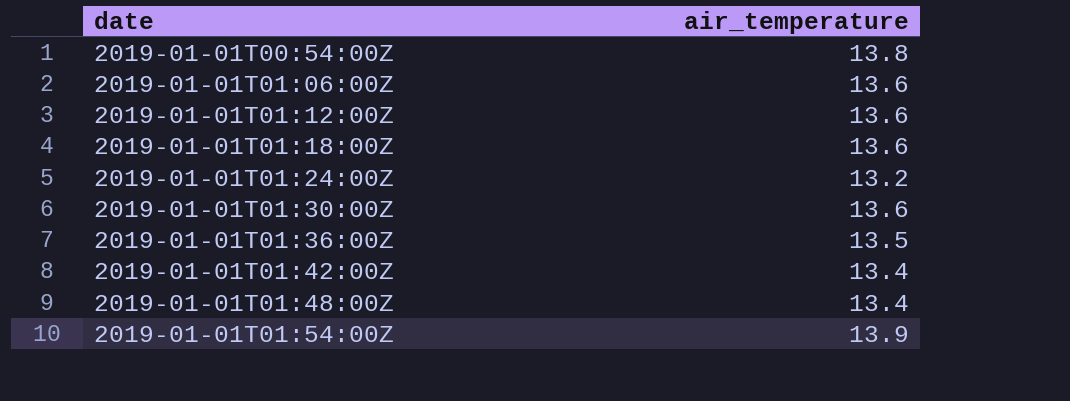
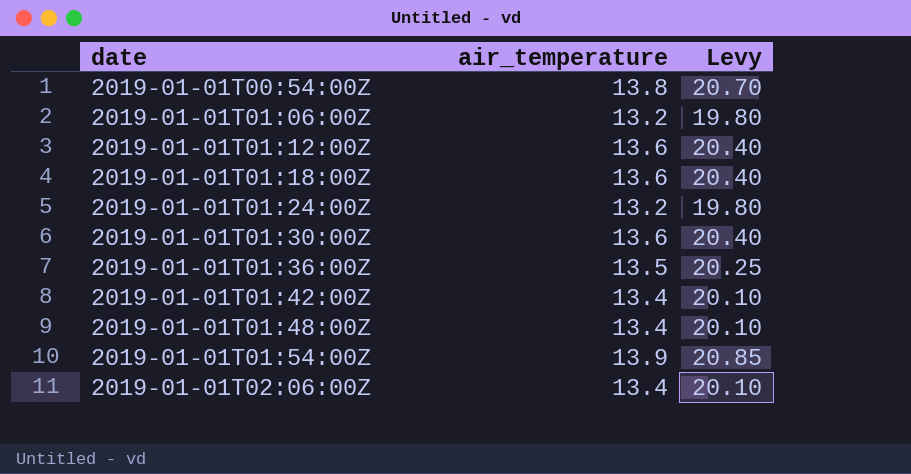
column Levy | formula: none -> [air_temperature] * 1.5
2019-01-01T01:06:00Z | air_temperature: 13.6 -> 13.2
row 2019-01-01T02:06:00Z: none -> 13.4 | 20.10

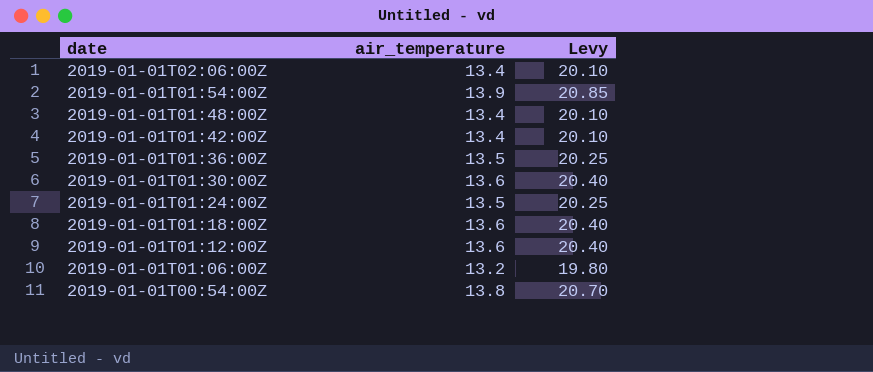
row order: date ascending -> date descending
2019-01-01T01:24:00Z | air_temperature: 13.2 -> 13.5
2019-01-01T01:24:00Z | Levy: 19.80 -> 20.25

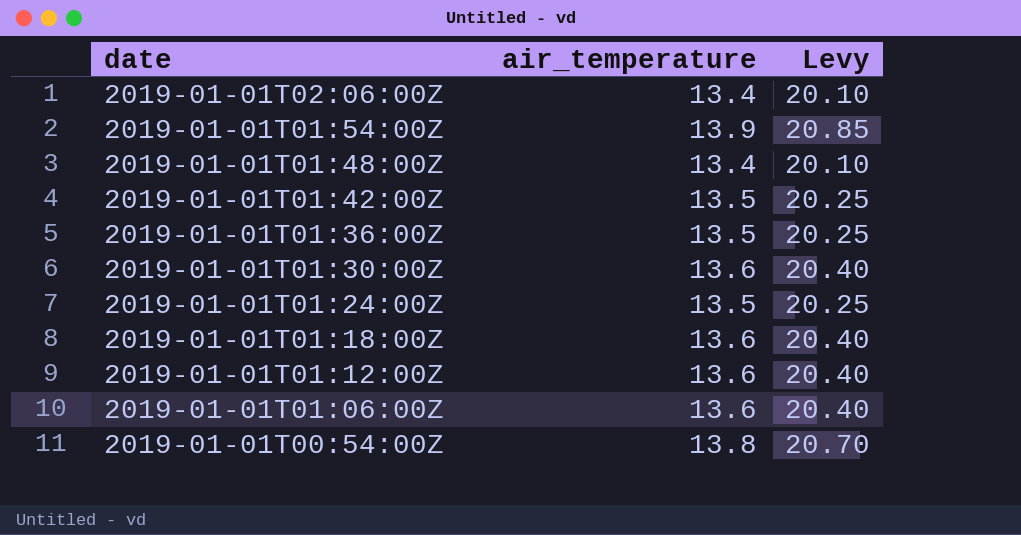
2019-01-01T01:42:00Z | air_temperature: 13.4 -> 13.5
2019-01-01T01:42:00Z | Levy: 20.10 -> 20.25
2019-01-01T01:06:00Z | air_temperature: 13.2 -> 13.6
2019-01-01T01:06:00Z | Levy: 19.80 -> 20.40

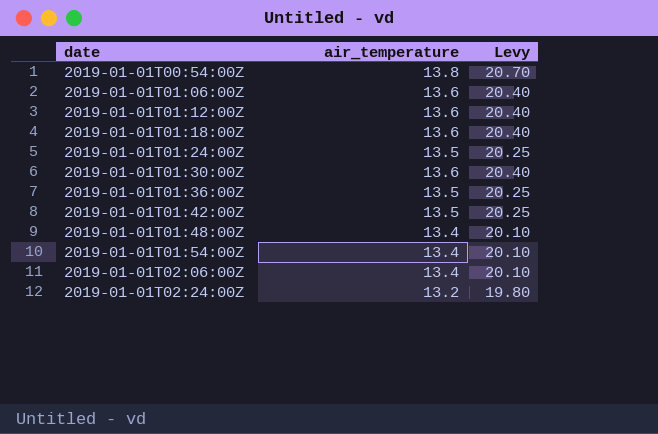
row order: date descending -> date ascending
2019-01-01T01:54:00Z | air_temperature: 13.9 -> 13.4
2019-01-01T01:54:00Z | Levy: 20.85 -> 20.10
row 2019-01-01T02:24:00Z: none -> 13.2 | 19.80

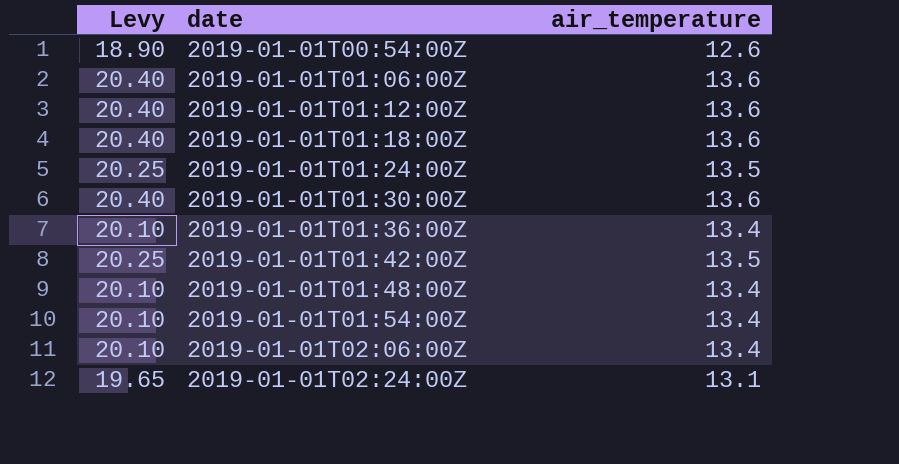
column Levy | position: 3 -> 1
2019-01-01T00:54:00Z | Levy: 20.70 -> 18.90
2019-01-01T00:54:00Z | air_temperature: 13.8 -> 12.6
2019-01-01T01:36:00Z | Levy: 20.25 -> 20.10
2019-01-01T01:36:00Z | air_temperature: 13.5 -> 13.4
2019-01-01T02:24:00Z | Levy: 19.80 -> 19.65
2019-01-01T02:24:00Z | air_temperature: 13.2 -> 13.1

